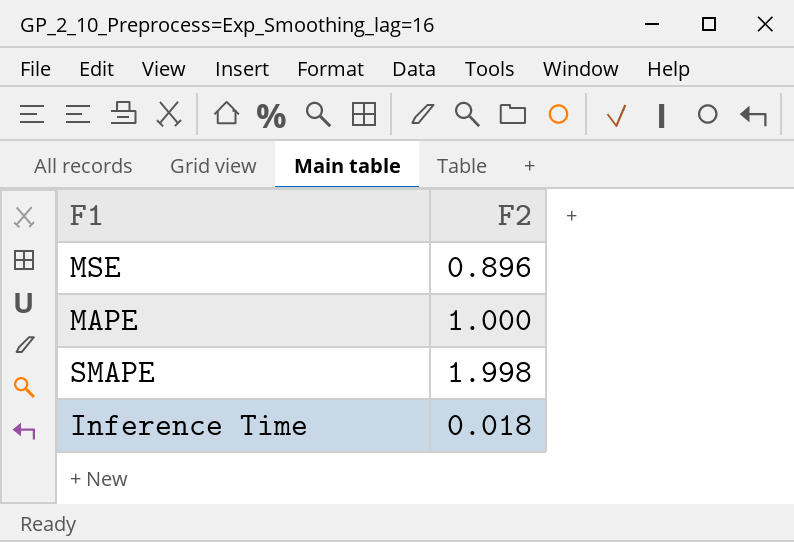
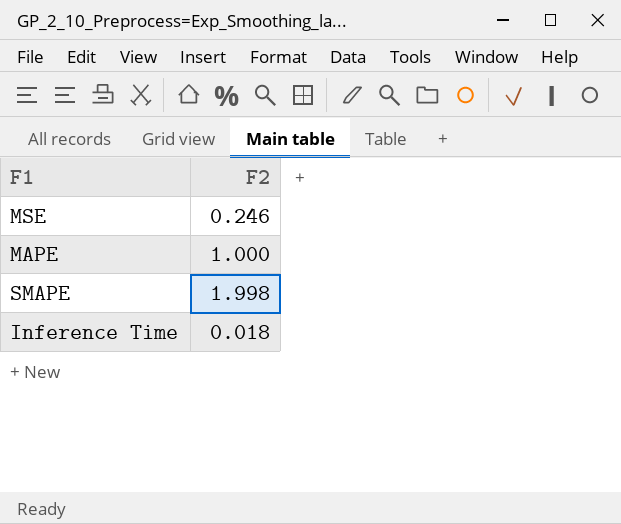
MSE | F2: 0.896 -> 0.246

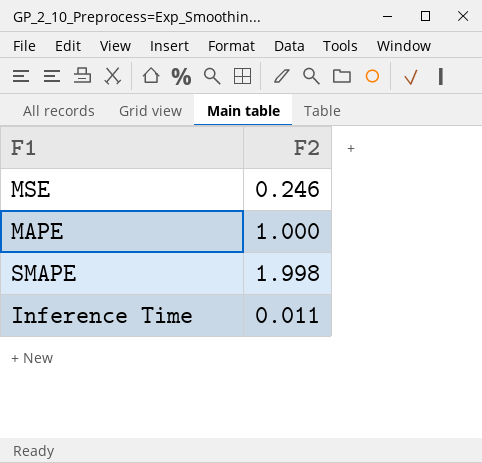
Inference Time | F2: 0.018 -> 0.011

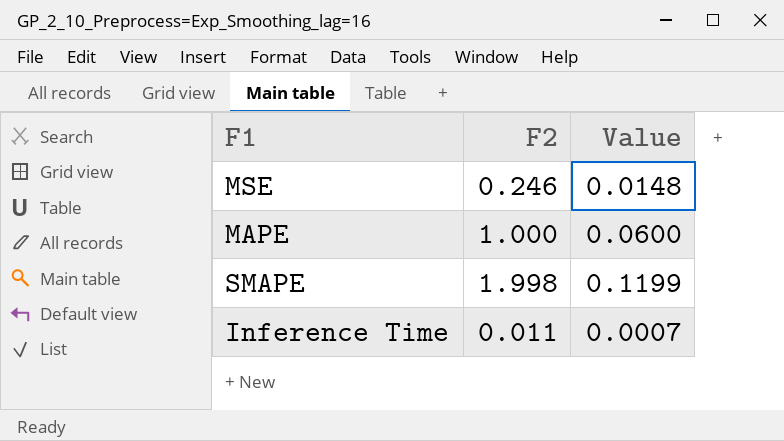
column Value | formula: none -> [F2] * 0.06

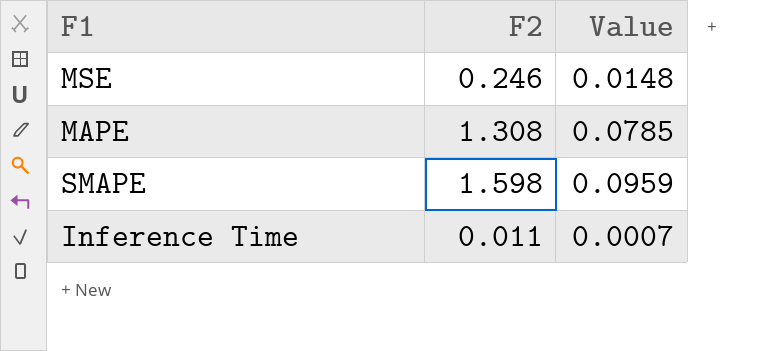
MAPE | F2: 1.000 -> 1.308
MAPE | Value: 0.0600 -> 0.0785
SMAPE | F2: 1.998 -> 1.598
SMAPE | Value: 0.1199 -> 0.0959

